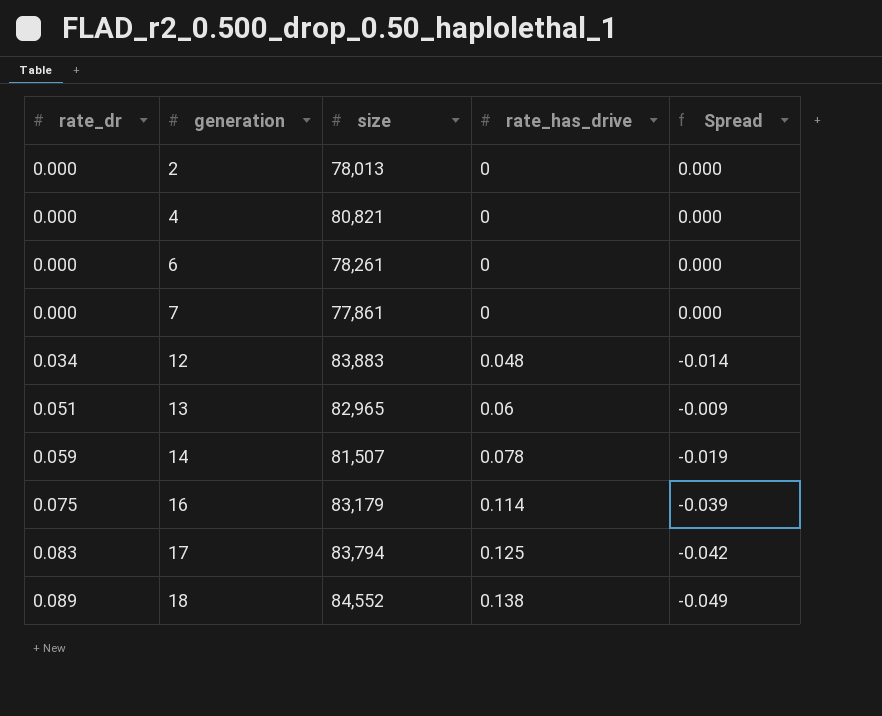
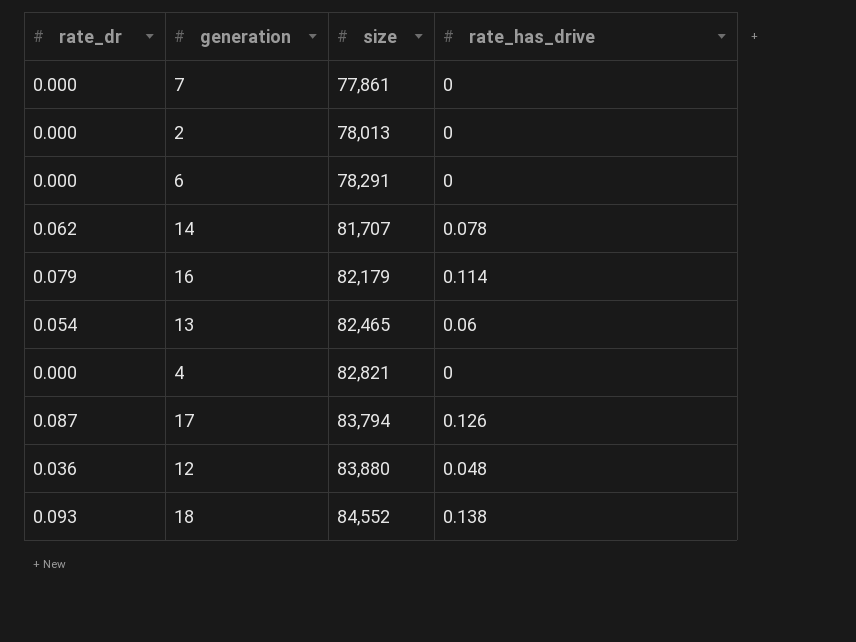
row order: rate_dr ascending -> size ascending
column Spread | formula: [rate_dr] - [rate_has_drive] -> none
6 | size: 78,261 -> 78,291
14 | rate_dr: 0.059 -> 0.062
14 | size: 81,507 -> 81,707
16 | rate_dr: 0.075 -> 0.079
16 | size: 83,179 -> 82,179
13 | rate_dr: 0.051 -> 0.054
13 | size: 82,965 -> 82,465
4 | size: 80,821 -> 82,821
17 | rate_dr: 0.083 -> 0.087
17 | rate_has_drive: 0.125 -> 0.126
12 | rate_dr: 0.034 -> 0.036
12 | size: 83,883 -> 83,880
18 | rate_dr: 0.089 -> 0.093

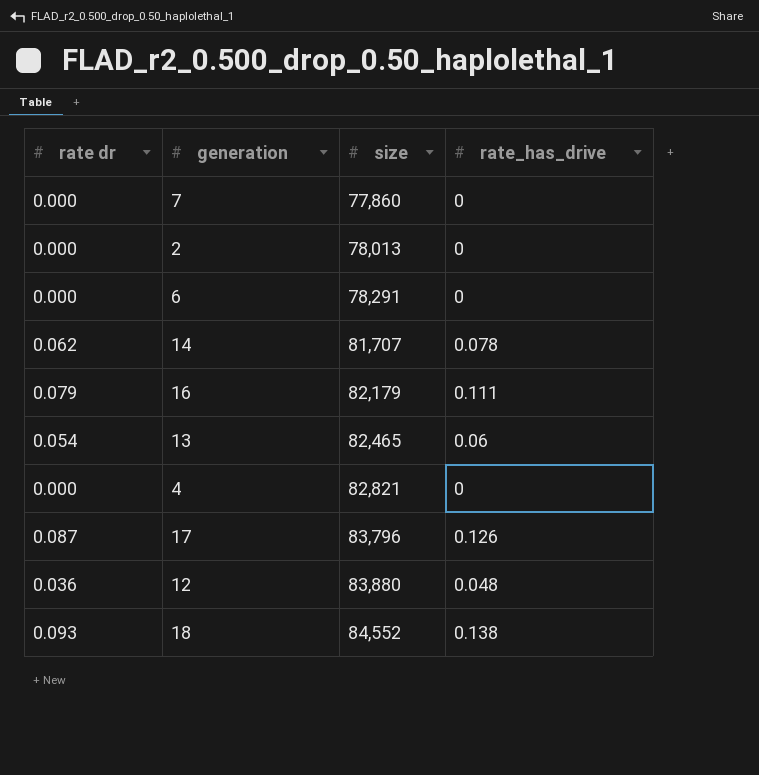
column name: rate_dr -> rate dr
7 | size: 77,861 -> 77,860
16 | rate_has_drive: 0.114 -> 0.111
17 | size: 83,794 -> 83,796

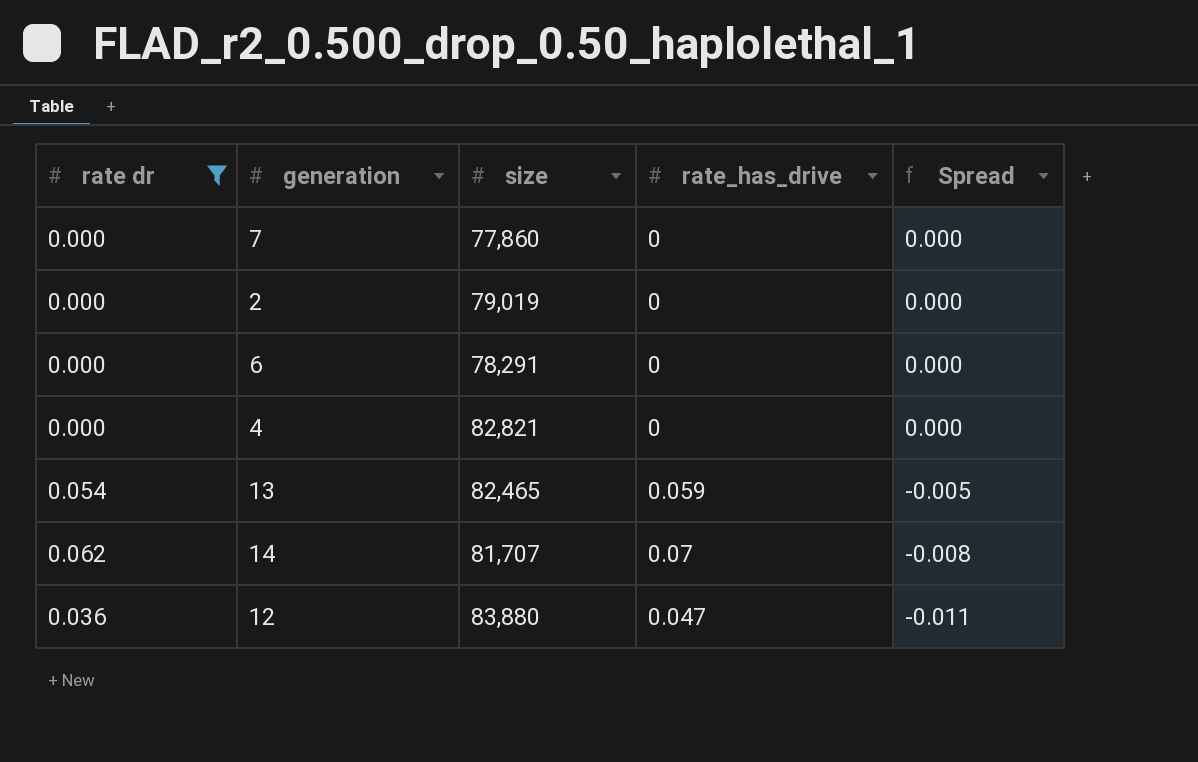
filter: none -> rate dr <= 0.062
row order: size ascending -> Spread descending
column Spread | formula: none -> [rate dr] - [rate_has_drive]
2 | size: 78,013 -> 79,019
13 | rate_has_drive: 0.06 -> 0.059
14 | rate_has_drive: 0.078 -> 0.07
12 | rate_has_drive: 0.048 -> 0.047

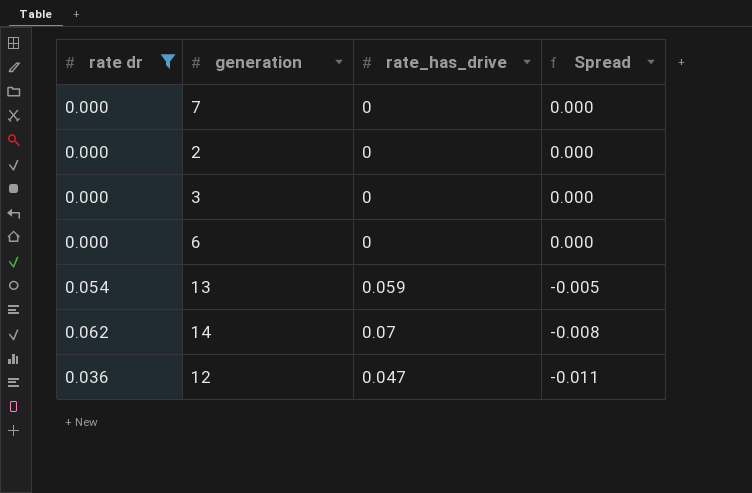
column size | position: 3 -> none
row 4: 0.000 | 82,821 | 0 | 0.000 -> none
row 3: none -> 0.000 | 0 | 0.000

